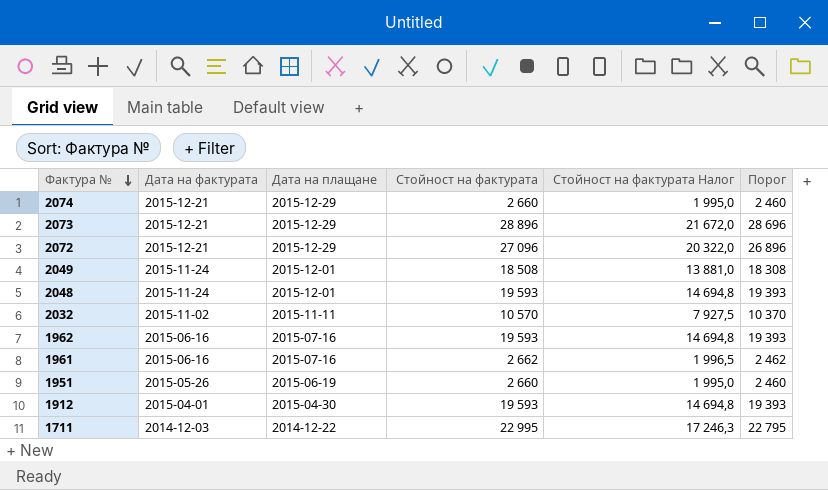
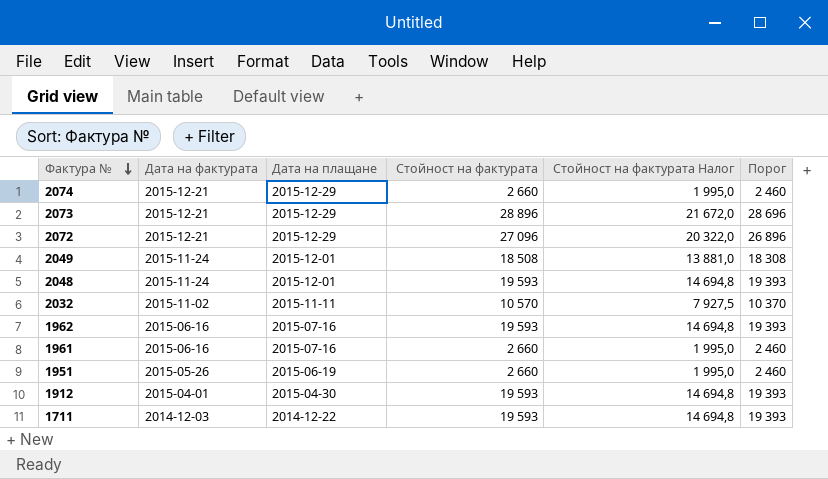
1961 | Стойност на фактурата: 2 662 -> 2 660
1961 | Стойност на фактурата Налог: 1 996,5 -> 1 995,0
1961 | Порог: 2 462 -> 2 460
1711 | Стойност на фактурата: 22 995 -> 19 593
1711 | Стойност на фактурата Налог: 17 246,3 -> 14 694,8
1711 | Порог: 22 795 -> 19 393

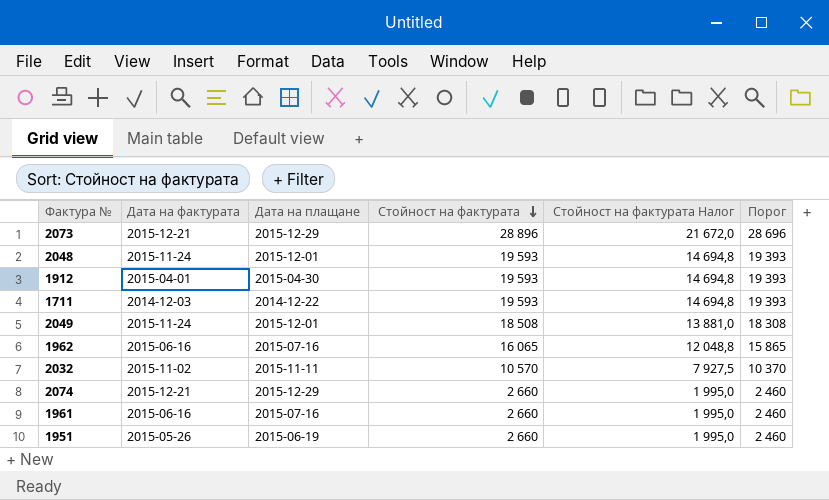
row order: Фактура № descending -> Стойност на фактурата descending
row 2072: 2015-12-21 | 2015-12-29 | 27 096 | 20 322,0 | 26 896 -> none
1962 | Стойност на фактурата: 19 593 -> 16 065
1962 | Стойност на фактурата Налог: 14 694,8 -> 12 048,8
1962 | Порог: 19 393 -> 15 865

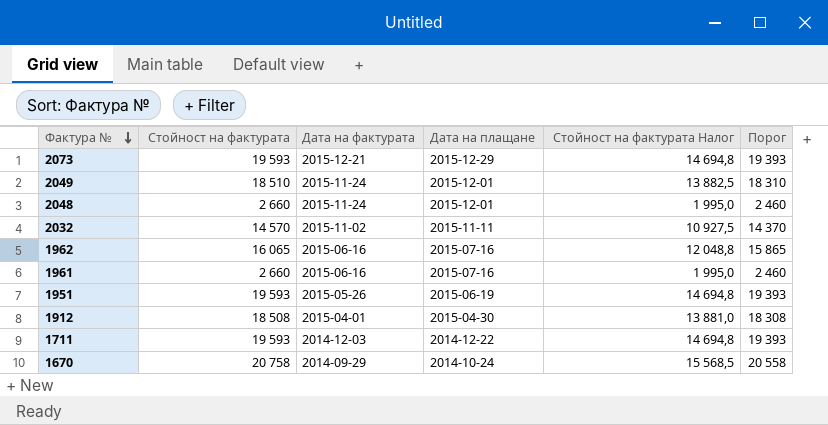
row order: Стойност на фактурата descending -> Фактура № descending
column Стойност на фактурата | position: 4 -> 2
row 2074: 2015-12-21 | 2015-12-29 | 2 660 | 1 995,0 | 2 460 -> none
2073 | Стойност на фактурата: 28 896 -> 19 593
2073 | Стойност на фактурата Налог: 21 672,0 -> 14 694,8
2073 | Порог: 28 696 -> 19 393
2049 | Стойност на фактурата: 18 508 -> 18 510
2049 | Стойност на фактурата Налог: 13 881,0 -> 13 882,5
2049 | Порог: 18 308 -> 18 310
2048 | Стойност на фактурата: 19 593 -> 2 660
2048 | Стойност на фактурата Налог: 14 694,8 -> 1 995,0
2048 | Порог: 19 393 -> 2 460
2032 | Стойност на фактурата: 10 570 -> 14 570
2032 | Стойност на фактурата Налог: 7 927,5 -> 10 927,5
2032 | Порог: 10 370 -> 14 370
1951 | Стойност на фактурата: 2 660 -> 19 593
1951 | Стойност на фактурата Налог: 1 995,0 -> 14 694,8
1951 | Порог: 2 460 -> 19 393
1912 | Стойност на фактурата: 19 593 -> 18 508
1912 | Стойност на фактурата Налог: 14 694,8 -> 13 881,0
1912 | Порог: 19 393 -> 18 308
row 1670: none -> 20 758 | 2014-09-29 | 2014-10-24 | 15 568,5 | 20 558

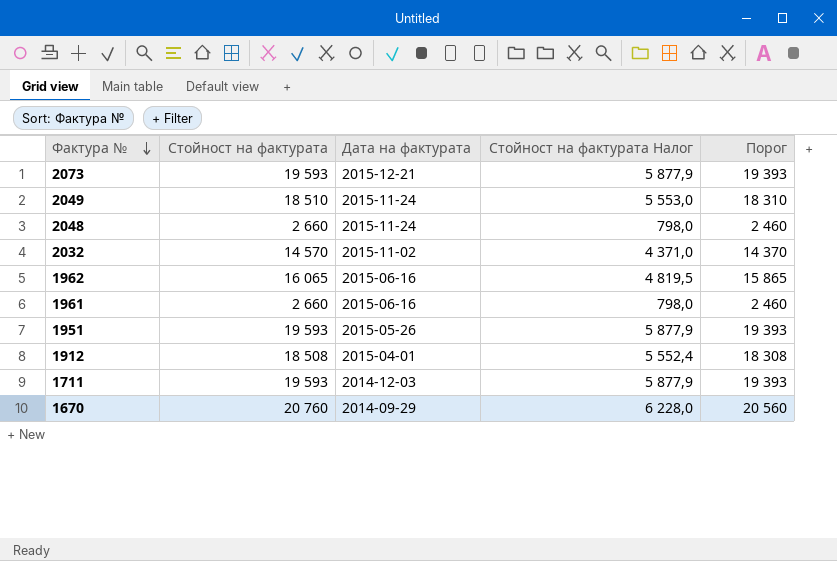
column Дата на плащане | position: 4 -> none
column Стойност на фактурата Налог | formula: [Стойност на фактурата] * 0,75 -> [Стойност на фактурата] * 0,3
1670 | Стойност на фактурата: 20 758 -> 20 760
1670 | Порог: 20 558 -> 20 560

